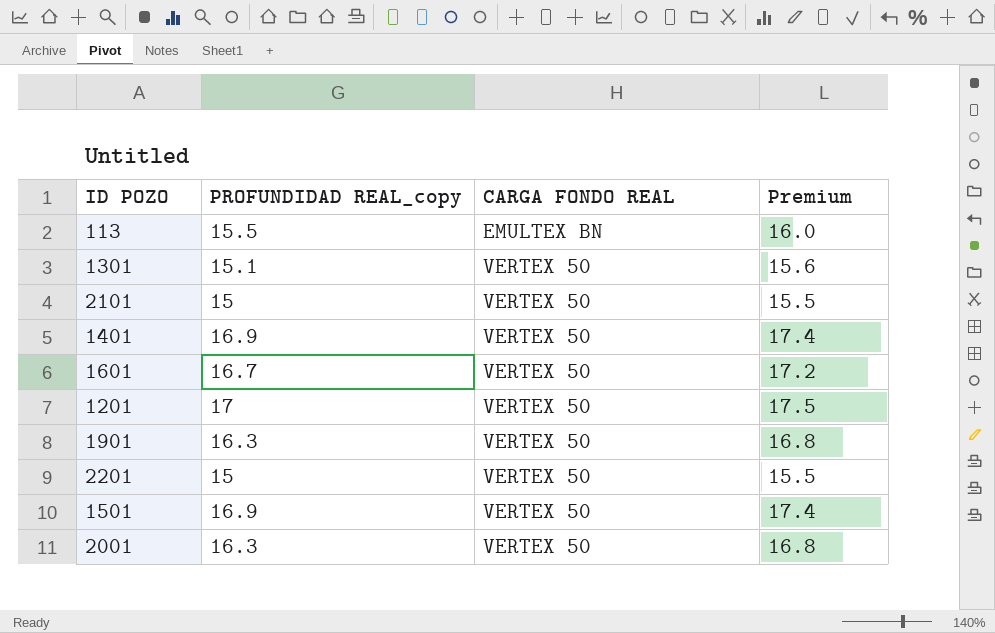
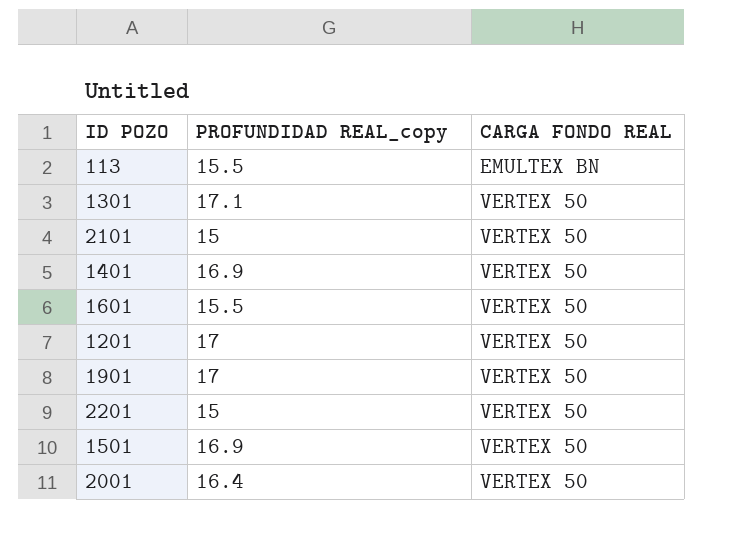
column Premium | formula: [PROFUNDIDAD REAL_copy] * 1.03 -> none
1301 | PROFUNDIDAD REAL_copy: 15.1 -> 17.1
1601 | PROFUNDIDAD REAL_copy: 16.7 -> 15.5
1901 | PROFUNDIDAD REAL_copy: 16.3 -> 17
2001 | PROFUNDIDAD REAL_copy: 16.3 -> 16.4

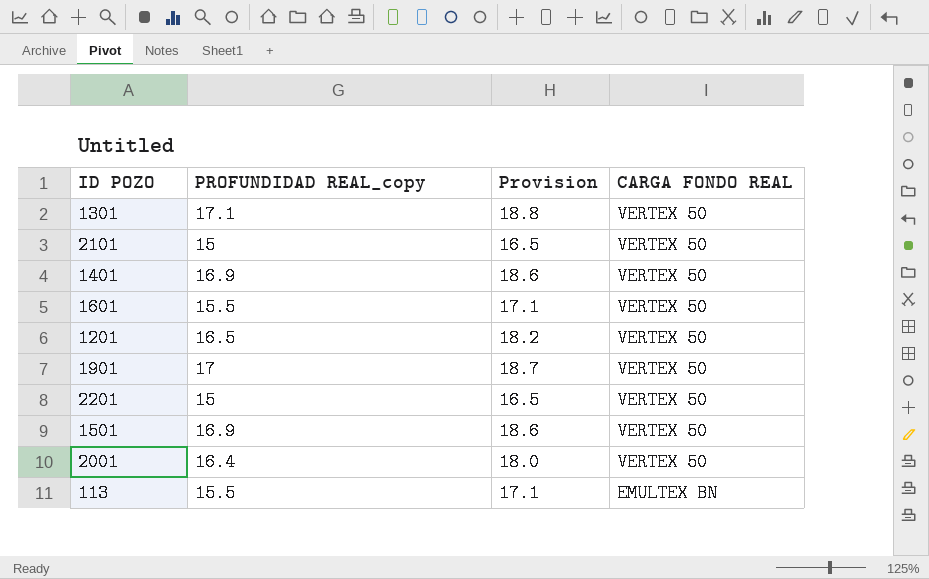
row order: CARGA FONDO REAL ascending -> CARGA FONDO REAL descending
column Provision | formula: none -> [PROFUNDIDAD REAL_copy] * 1.1
1201 | PROFUNDIDAD REAL_copy: 17 -> 16.5

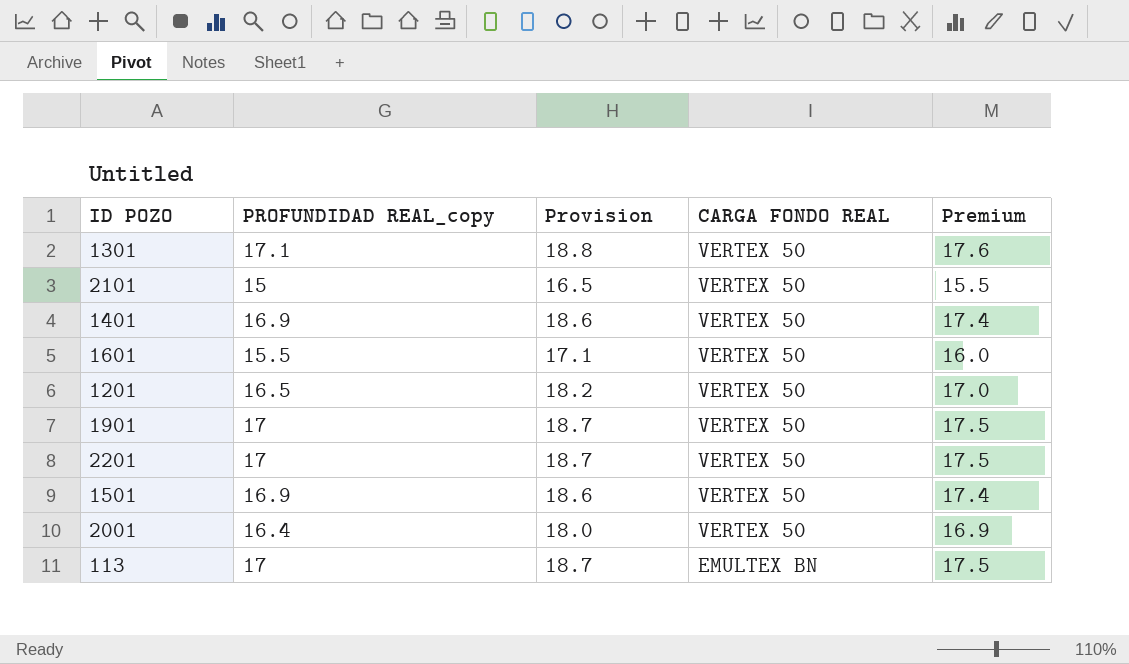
column Premium | formula: none -> [PROFUNDIDAD REAL_copy] * 1.03
2201 | PROFUNDIDAD REAL_copy: 15 -> 17
2201 | Provision: 16.5 -> 18.7
113 | PROFUNDIDAD REAL_copy: 15.5 -> 17
113 | Provision: 17.1 -> 18.7

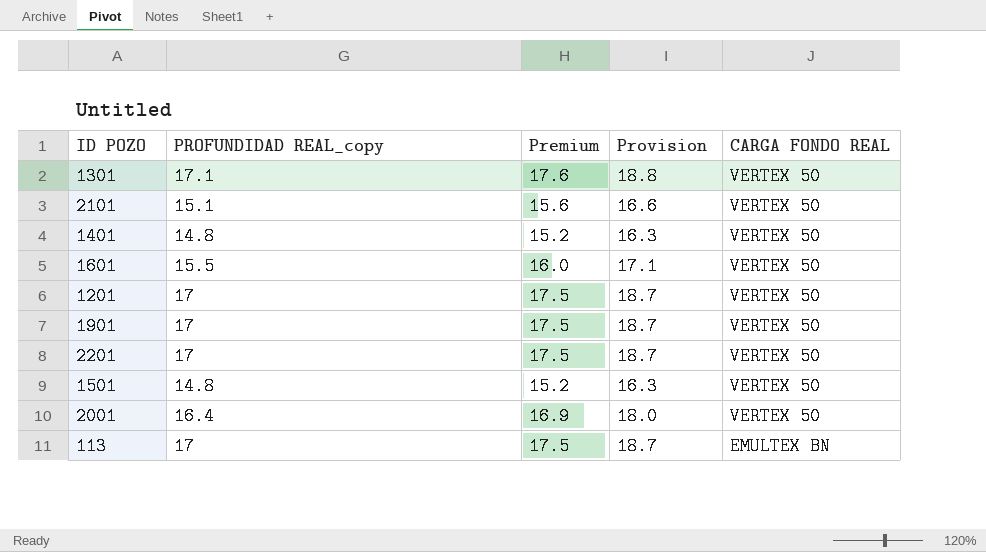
column Premium | position: 5 -> 3
2101 | PROFUNDIDAD REAL_copy: 15 -> 15.1
2101 | Premium: 15.5 -> 15.6
2101 | Provision: 16.5 -> 16.6
1401 | PROFUNDIDAD REAL_copy: 16.9 -> 14.8
1401 | Premium: 17.4 -> 15.2
1401 | Provision: 18.6 -> 16.3
1201 | PROFUNDIDAD REAL_copy: 16.5 -> 17
1201 | Premium: 17.0 -> 17.5
1201 | Provision: 18.2 -> 18.7
1501 | PROFUNDIDAD REAL_copy: 16.9 -> 14.8
1501 | Premium: 17.4 -> 15.2
1501 | Provision: 18.6 -> 16.3

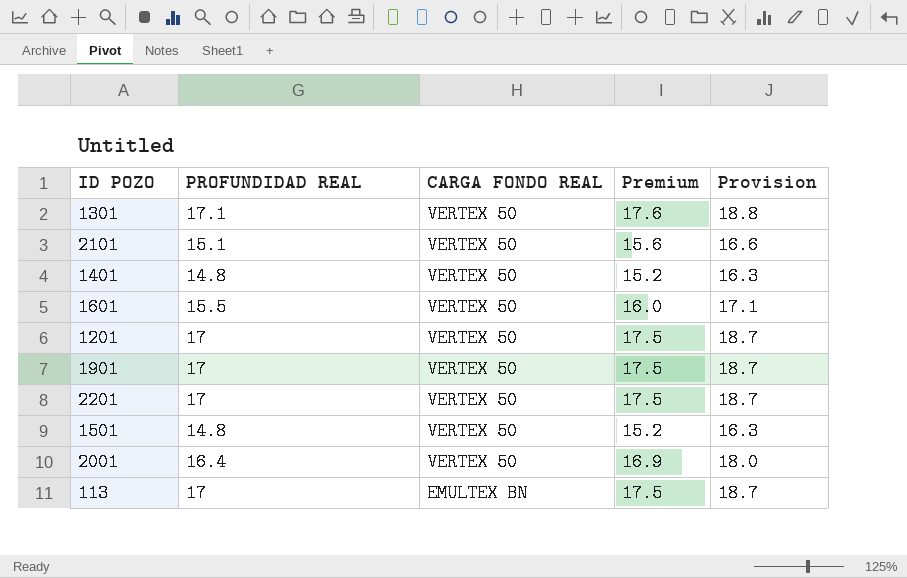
column name: PROFUNDIDAD REAL_copy -> PROFUNDIDAD REAL
column CARGA FONDO REAL | position: 5 -> 3

